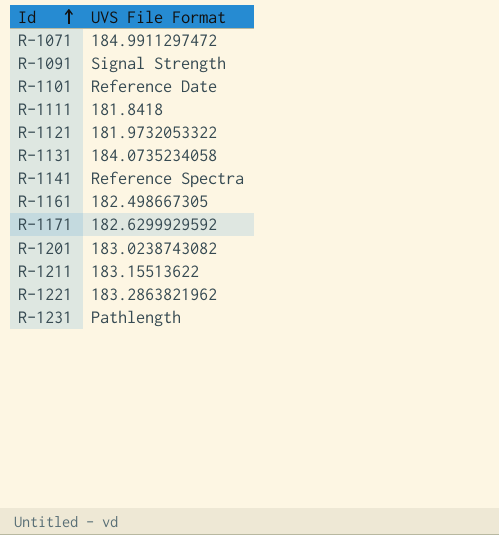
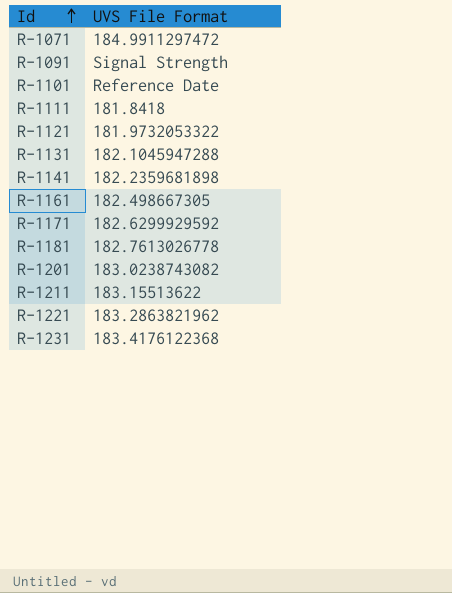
R-1131 | UVS File Format: 184.0735234058 -> 182.1045947288
R-1141 | UVS File Format: Reference Spectra -> 182.2359681898
row R-1181: none -> 182.7613026778
R-1231 | UVS File Format: Pathlength -> 183.4176122368

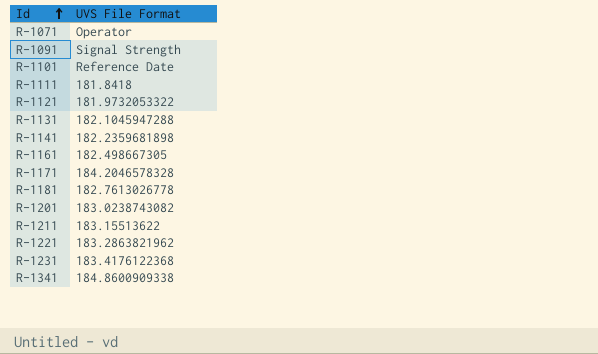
R-1071 | UVS File Format: 184.9911297472 -> Operator
R-1171 | UVS File Format: 182.6299929592 -> 184.2046578328
row R-1341: none -> 184.8600909338

